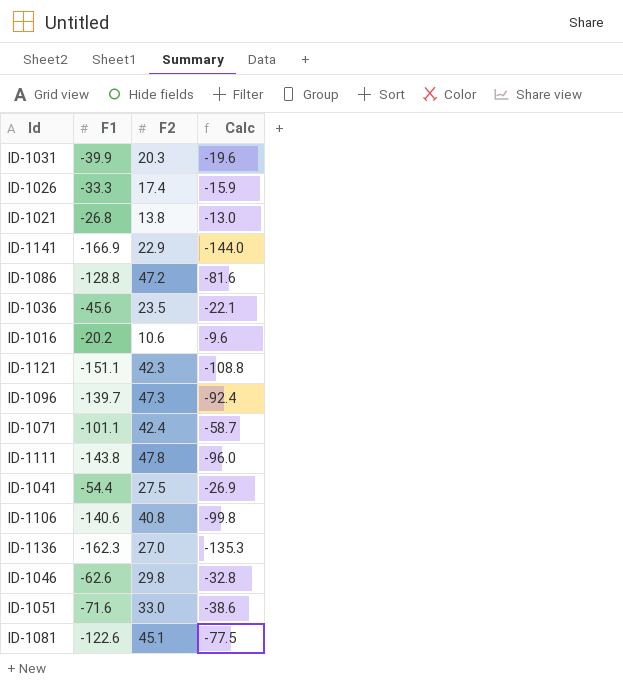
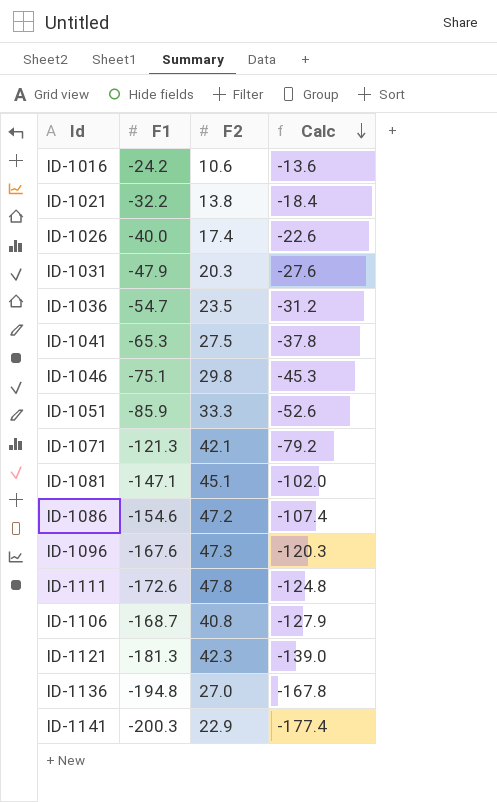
row order: none -> Calc descending
ID-1016 | F1: -20.2 -> -24.2
ID-1016 | Calc: -9.6 -> -13.6
ID-1021 | F1: -26.8 -> -32.2
ID-1021 | Calc: -13.0 -> -18.4
ID-1026 | F1: -33.3 -> -40.0
ID-1026 | Calc: -15.9 -> -22.6
ID-1031 | F1: -39.9 -> -47.9
ID-1031 | Calc: -19.6 -> -27.6
ID-1036 | F1: -45.6 -> -54.7
ID-1036 | Calc: -22.1 -> -31.2
ID-1041 | F1: -54.4 -> -65.3
ID-1041 | Calc: -26.9 -> -37.8
ID-1046 | F1: -62.6 -> -75.1
ID-1046 | Calc: -32.8 -> -45.3
ID-1051 | F1: -71.6 -> -85.9
ID-1051 | F2: 33.0 -> 33.3
ID-1051 | Calc: -38.6 -> -52.6
ID-1071 | F1: -101.1 -> -121.3
ID-1071 | F2: 42.4 -> 42.1
ID-1071 | Calc: -58.7 -> -79.2
ID-1081 | F1: -122.6 -> -147.1
ID-1081 | Calc: -77.5 -> -102.0
ID-1086 | F1: -128.8 -> -154.6
ID-1086 | Calc: -81.6 -> -107.4
ID-1096 | F1: -139.7 -> -167.6
ID-1096 | Calc: -92.4 -> -120.3
ID-1111 | F1: -143.8 -> -172.6
ID-1111 | Calc: -96.0 -> -124.8
ID-1106 | F1: -140.6 -> -168.7
ID-1106 | Calc: -99.8 -> -127.9
ID-1121 | F1: -151.1 -> -181.3
ID-1121 | Calc: -108.8 -> -139.0
ID-1136 | F1: -162.3 -> -194.8
ID-1136 | Calc: -135.3 -> -167.8
ID-1141 | F1: -166.9 -> -200.3
ID-1141 | Calc: -144.0 -> -177.4

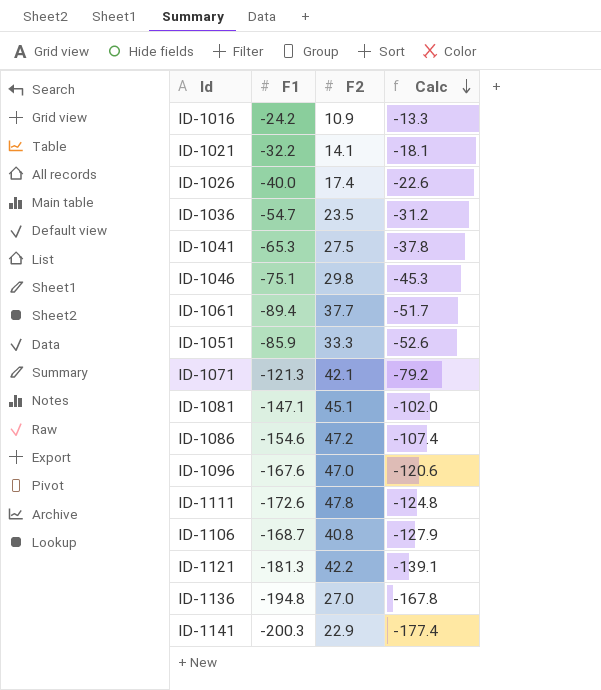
row ID-1031: -47.9 | 20.3 | -27.6 -> none
ID-1016 | F2: 10.6 -> 10.9
ID-1016 | Calc: -13.6 -> -13.3
ID-1021 | F2: 13.8 -> 14.1
ID-1021 | Calc: -18.4 -> -18.1
row ID-1061: none -> -89.4 | 37.7 | -51.7
ID-1096 | F2: 47.3 -> 47.0
ID-1096 | Calc: -120.3 -> -120.6
ID-1121 | F2: 42.3 -> 42.2
ID-1121 | Calc: -139.0 -> -139.1

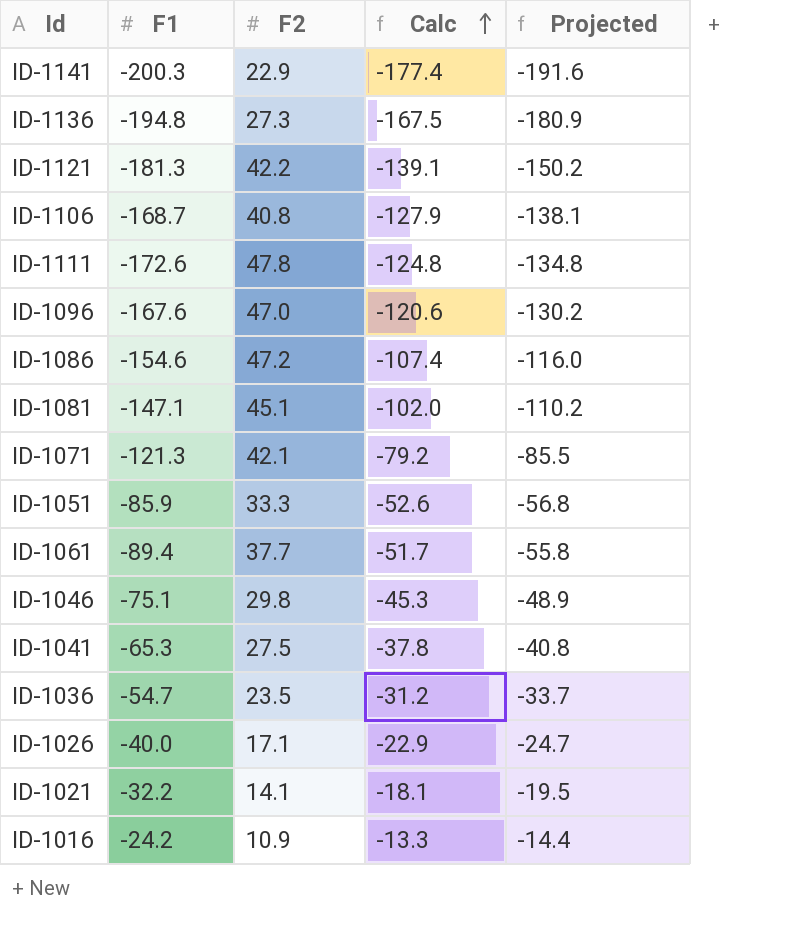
row order: Calc descending -> Calc ascending
column Projected | formula: none -> [Calc] * 1.08
ID-1136 | F2: 27.0 -> 27.3
ID-1136 | Calc: -167.8 -> -167.5
ID-1026 | F2: 17.4 -> 17.1
ID-1026 | Calc: -22.6 -> -22.9

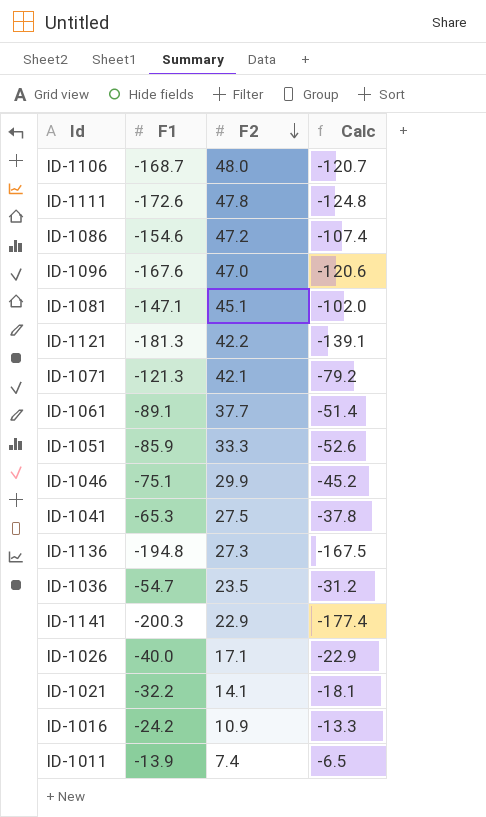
row order: Calc ascending -> F2 descending
column Projected | formula: [Calc] * 1.08 -> none
ID-1106 | F2: 40.8 -> 48.0
ID-1106 | Calc: -127.9 -> -120.7
ID-1061 | F1: -89.4 -> -89.1
ID-1061 | Calc: -51.7 -> -51.4
ID-1046 | F2: 29.8 -> 29.9
ID-1046 | Calc: -45.3 -> -45.2
row ID-1011: none -> -13.9 | 7.4 | -6.5

